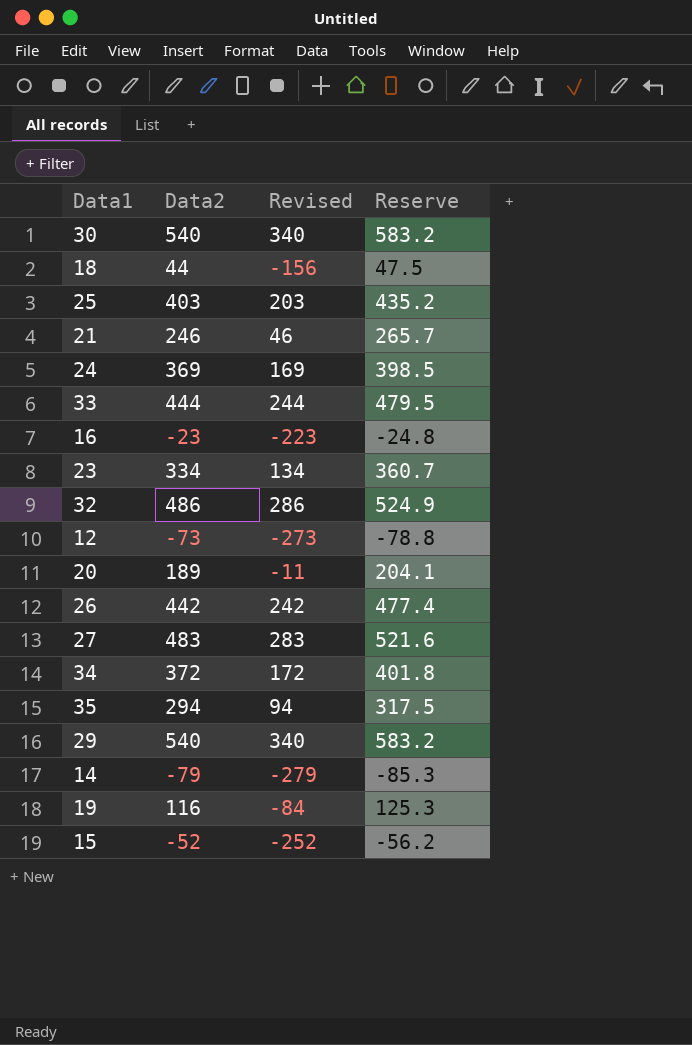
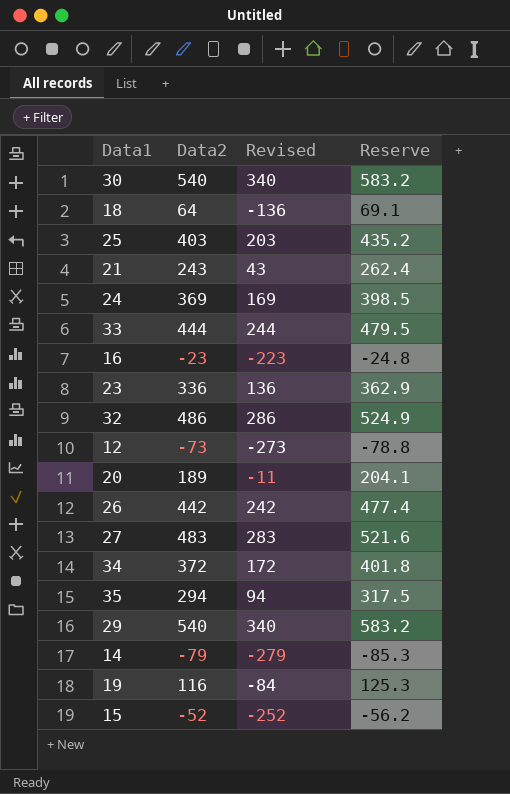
18 | Data2: 44 -> 64
18 | Revised: -156 -> -136
18 | Reserve: 47.5 -> 69.1
21 | Data2: 246 -> 243
21 | Revised: 46 -> 43
21 | Reserve: 265.7 -> 262.4
23 | Data2: 334 -> 336
23 | Revised: 134 -> 136
23 | Reserve: 360.7 -> 362.9

